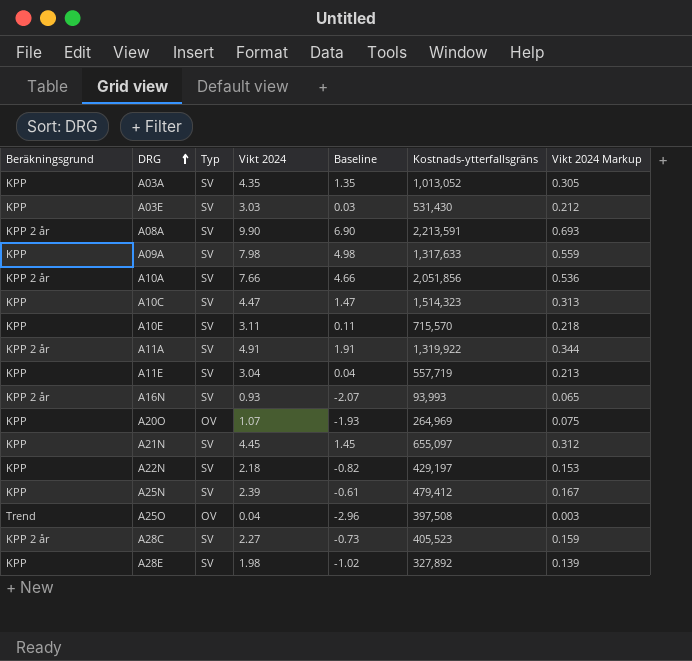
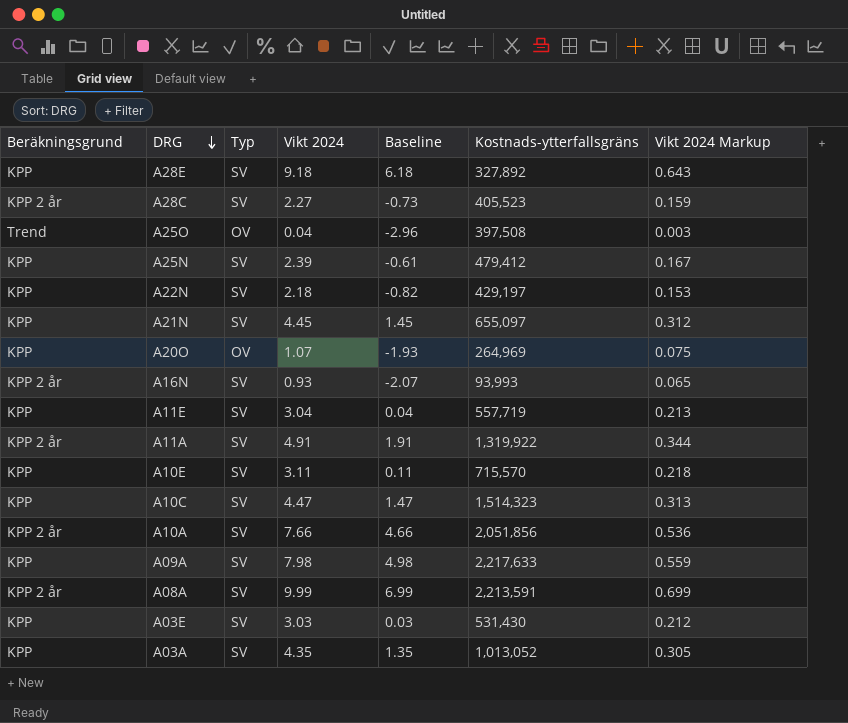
row order: DRG ascending -> DRG descending
A28E | Vikt 2024: 1.98 -> 9.18
A28E | Baseline: -1.02 -> 6.18
A28E | Vikt 2024 Markup: 0.139 -> 0.643
A09A | Kostnads-ytterfallsgräns: 1,317,633 -> 2,217,633
A08A | Vikt 2024: 9.90 -> 9.99
A08A | Baseline: 6.90 -> 6.99
A08A | Vikt 2024 Markup: 0.693 -> 0.699

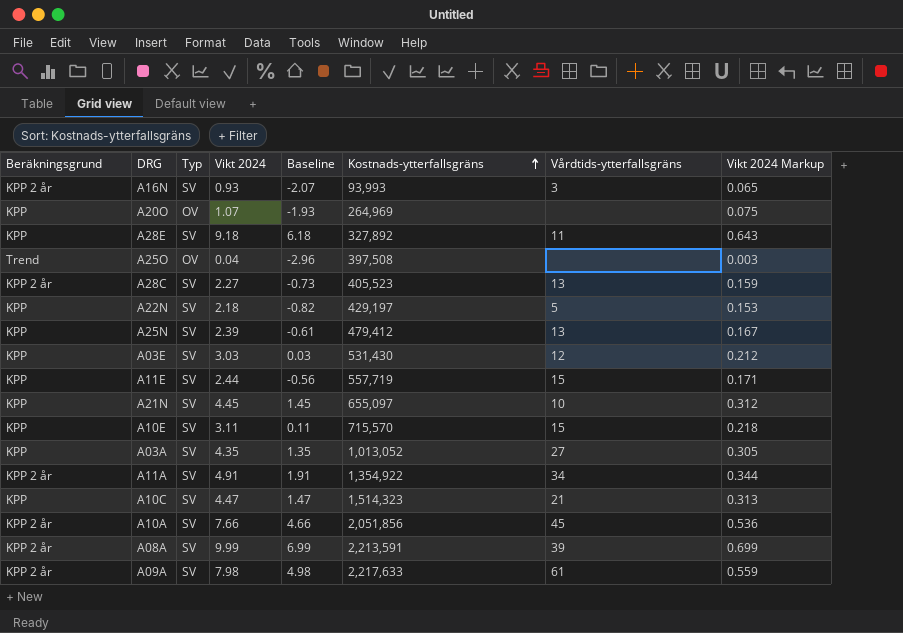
row order: DRG descending -> Kostnads-ytterfallsgräns ascending
column Vårdtids-ytterfallsgräns | position: none -> 7
A11E | Vikt 2024: 3.04 -> 2.44
A11E | Baseline: 0.04 -> -0.56
A11E | Vikt 2024 Markup: 0.213 -> 0.171
A11A | Kostnads-ytterfallsgräns: 1,319,922 -> 1,354,922
A09A | Beräkningsgrund: KPP -> KPP 2 år

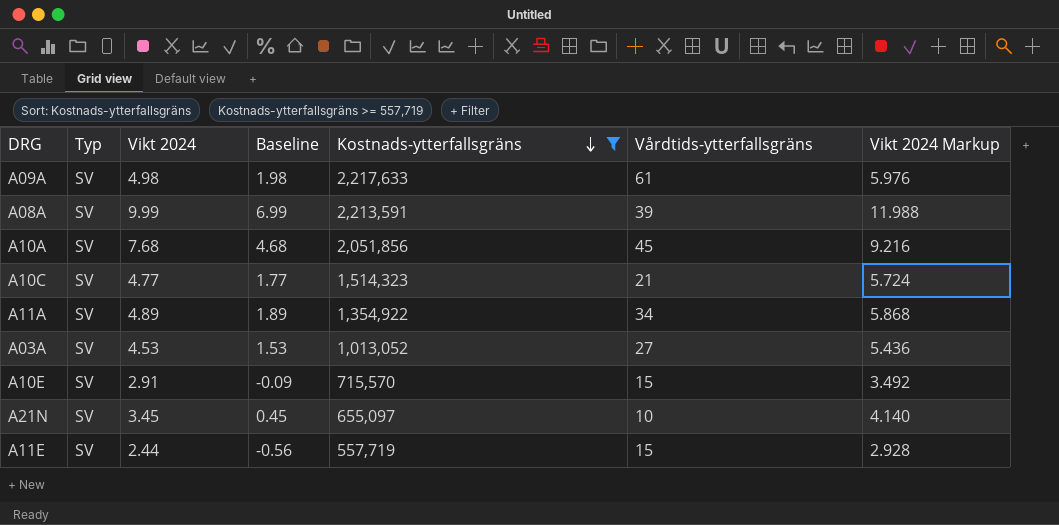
filter: none -> Kostnads-ytterfallsgräns >= 557,719
row order: Kostnads-ytterfallsgräns ascending -> Kostnads-ytterfallsgräns descending
column Beräkningsgrund | position: 1 -> none
column Vikt 2024 Markup | formula: [Vikt 2024] * 0.07 -> [Vikt 2024] * 1.2
A09A | Vikt 2024: 7.98 -> 4.98
A09A | Baseline: 4.98 -> 1.98
A10A | Vikt 2024: 7.66 -> 7.68
A10A | Baseline: 4.66 -> 4.68
A10C | Vikt 2024: 4.47 -> 4.77
A10C | Baseline: 1.47 -> 1.77
A11A | Vikt 2024: 4.91 -> 4.89
A11A | Baseline: 1.91 -> 1.89
A03A | Vikt 2024: 4.35 -> 4.53
A03A | Baseline: 1.35 -> 1.53
A10E | Vikt 2024: 3.11 -> 2.91
A10E | Baseline: 0.11 -> -0.09
A21N | Vikt 2024: 4.45 -> 3.45
A21N | Baseline: 1.45 -> 0.45

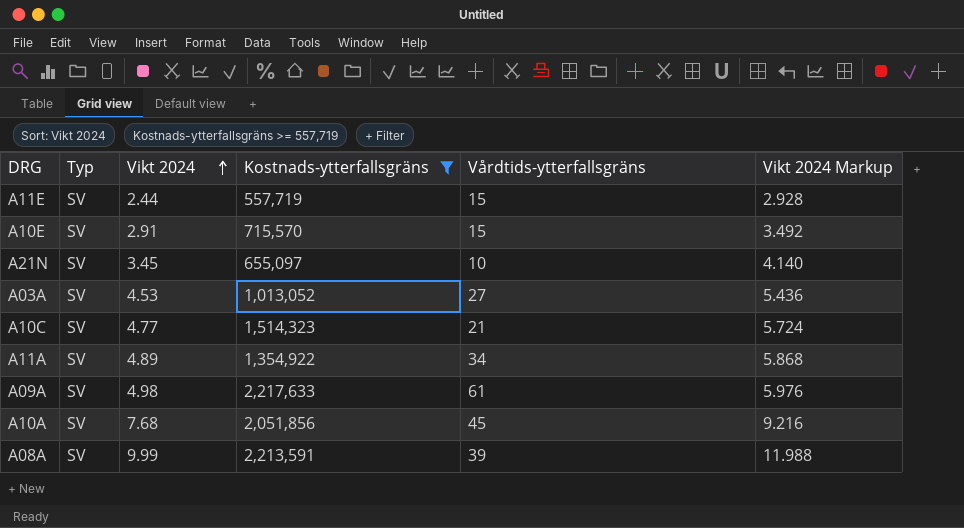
row order: Kostnads-ytterfallsgräns descending -> Vikt 2024 ascending
column Baseline | formula: [Vikt 2024] - 3 -> none

